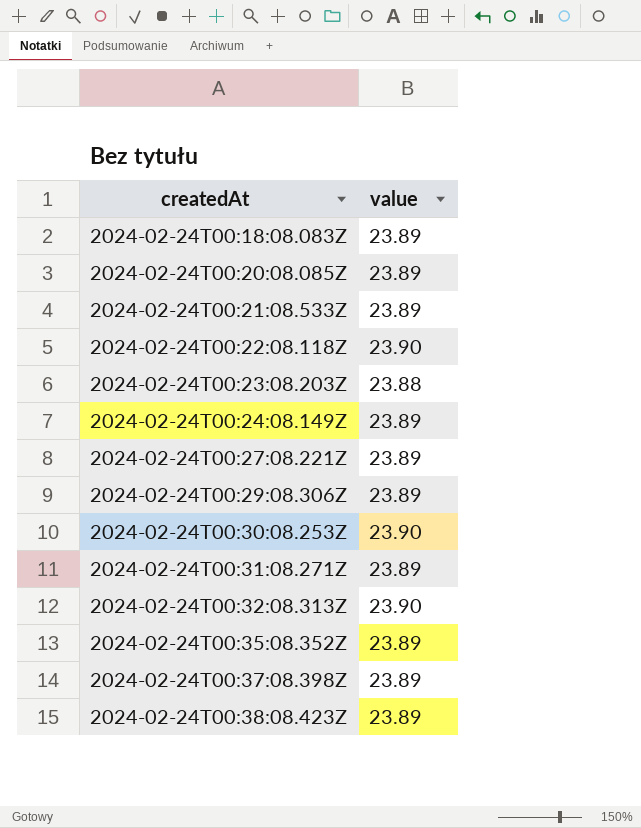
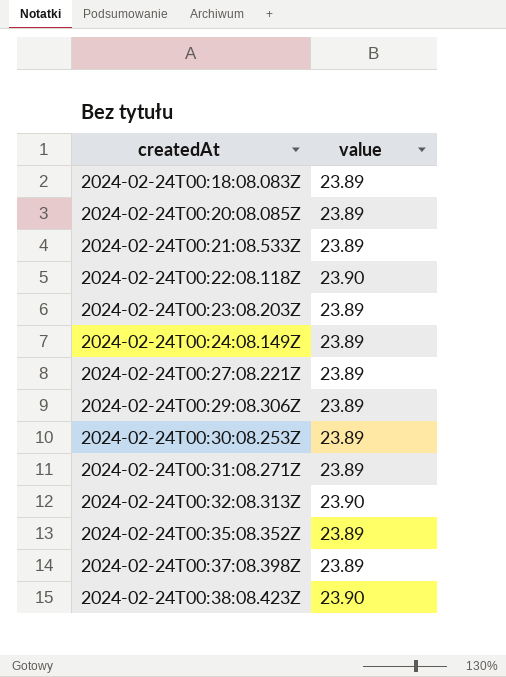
2024-02-24T00:23:08.203Z | value: 23.88 -> 23.89
2024-02-24T00:30:08.253Z | value: 23.90 -> 23.89
2024-02-24T00:38:08.423Z | value: 23.89 -> 23.90

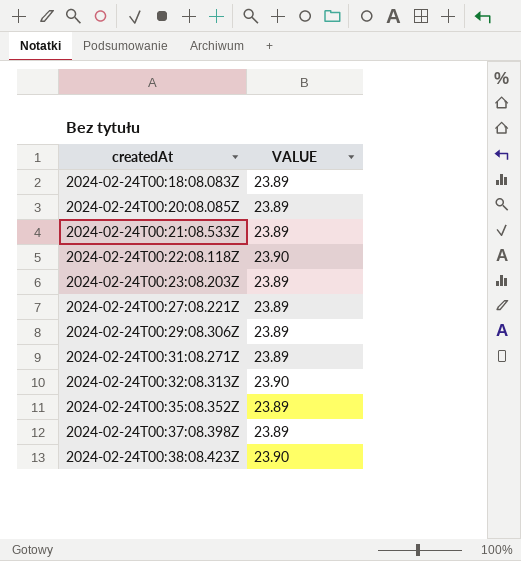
column name: value -> VALUE
row 2024-02-24T00:24:08.149Z: 23.89 -> none
row 2024-02-24T00:30:08.253Z: 23.89 -> none

